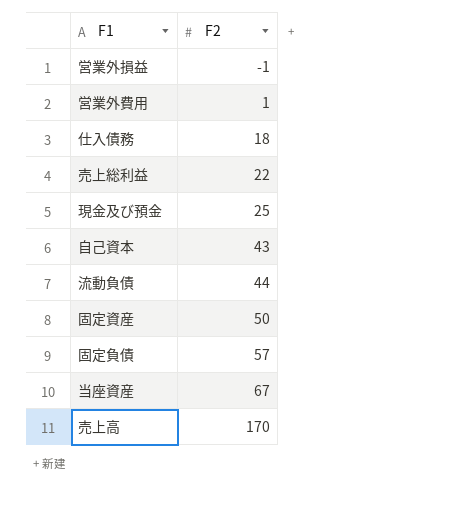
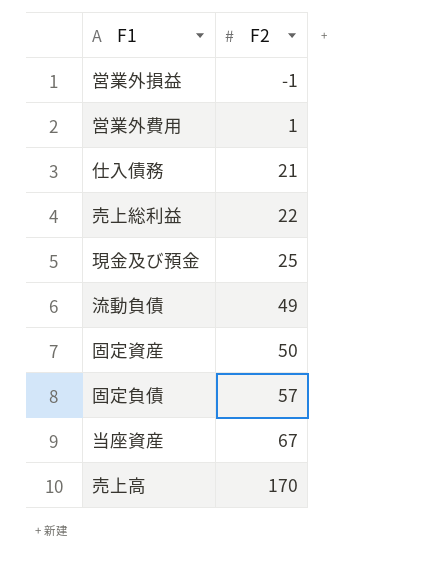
row 自己資本: 43 -> none
仕入債務 | F2: 18 -> 21
流動負債 | F2: 44 -> 49

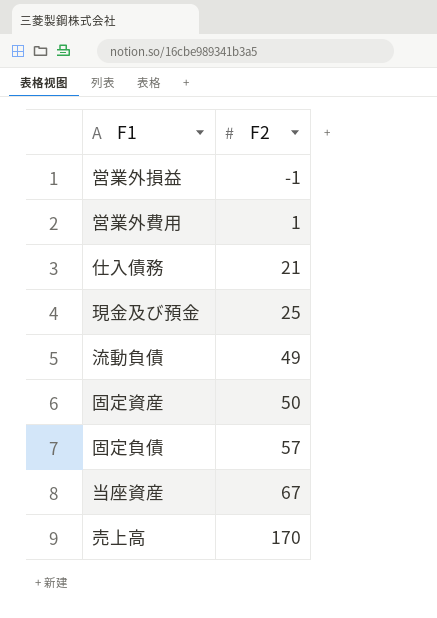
row 売上総利益: 22 -> none

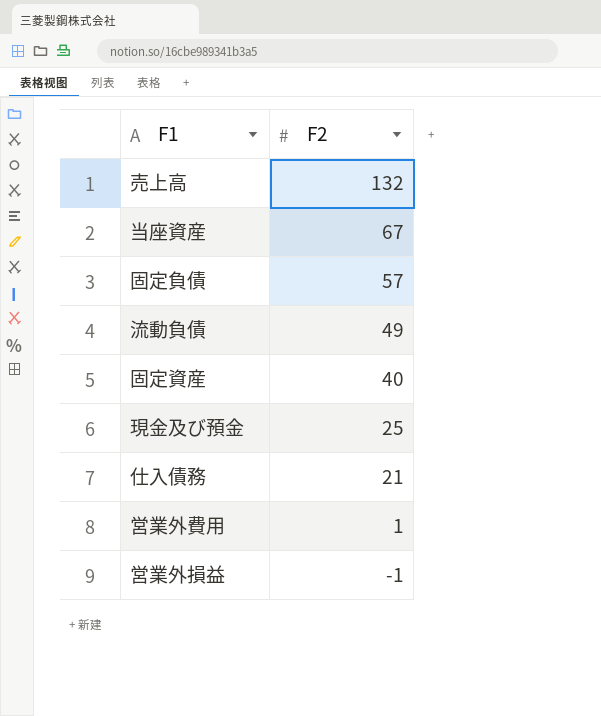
row order: F2 ascending -> F2 descending
売上高 | F2: 170 -> 132
固定資産 | F2: 50 -> 40

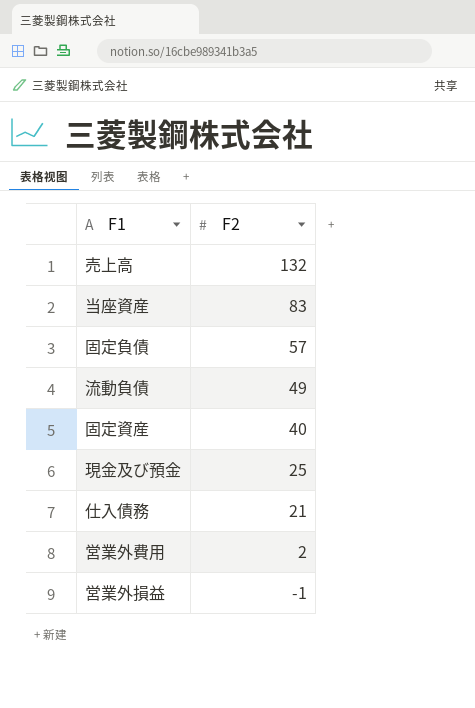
当座資産 | F2: 67 -> 83
営業外費用 | F2: 1 -> 2

